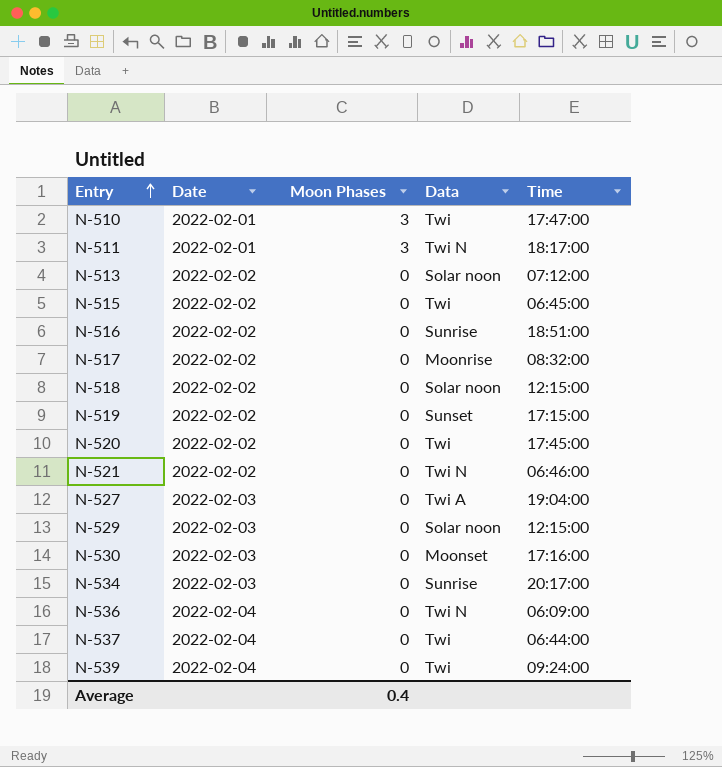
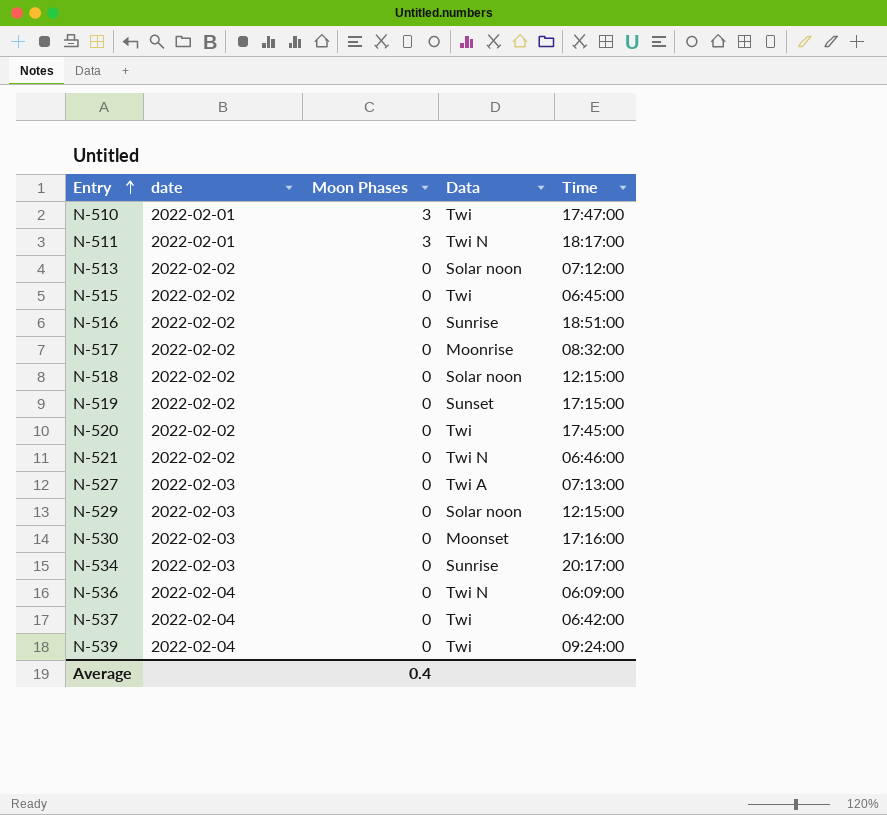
column name: Date -> date
N-527 | Time: 19:04:00 -> 07:13:00
N-537 | Time: 06:44:00 -> 06:42:00

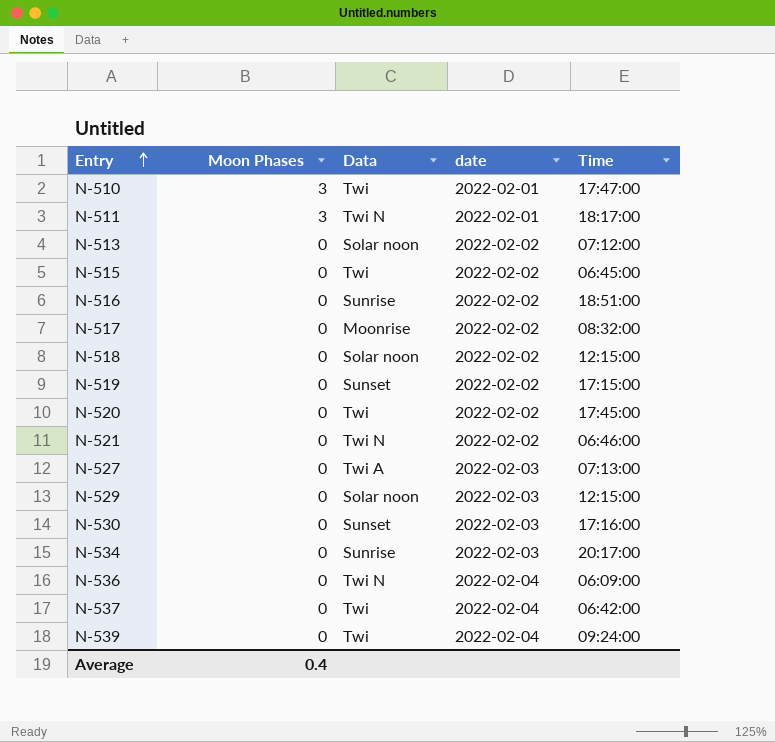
column date | position: 2 -> 4
N-530 | Data: Moonset -> Sunset

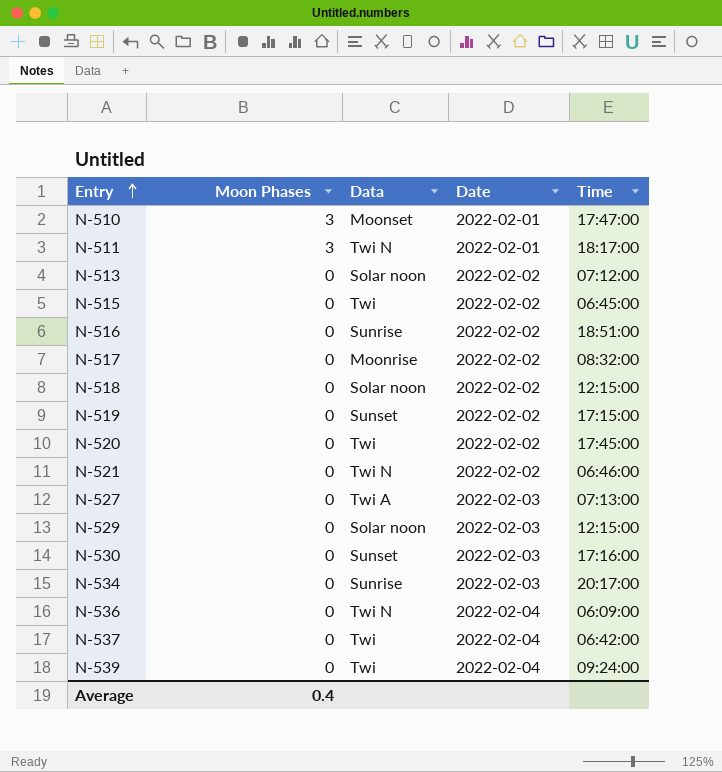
column name: date -> Date
N-510 | Data: Twi -> Moonset

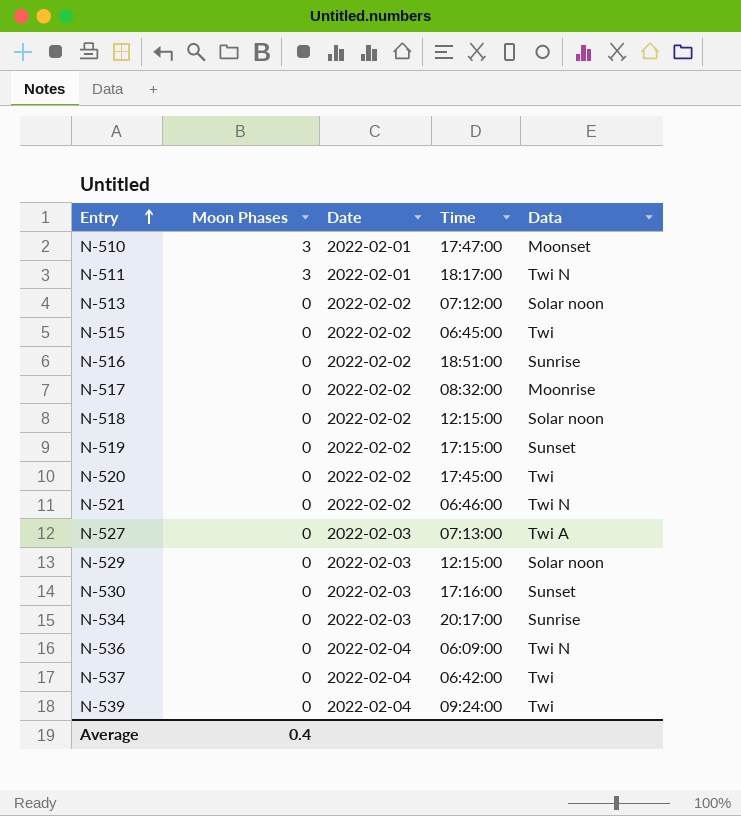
column Data | position: 3 -> 5

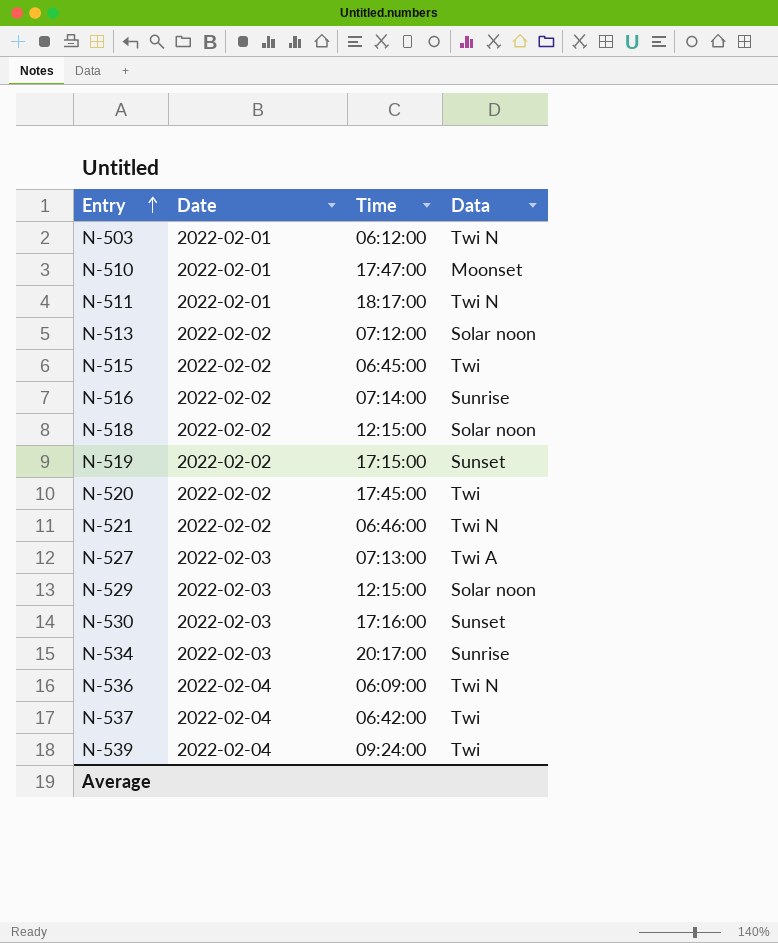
column Moon Phases | position: 2 -> none
row N-517: 0 | 2022-02-02 | 08:32:00 | Moonrise -> none
row N-503: none -> 2022-02-01 | 06:12:00 | Twi N
N-516 | Time: 18:51:00 -> 07:14:00

